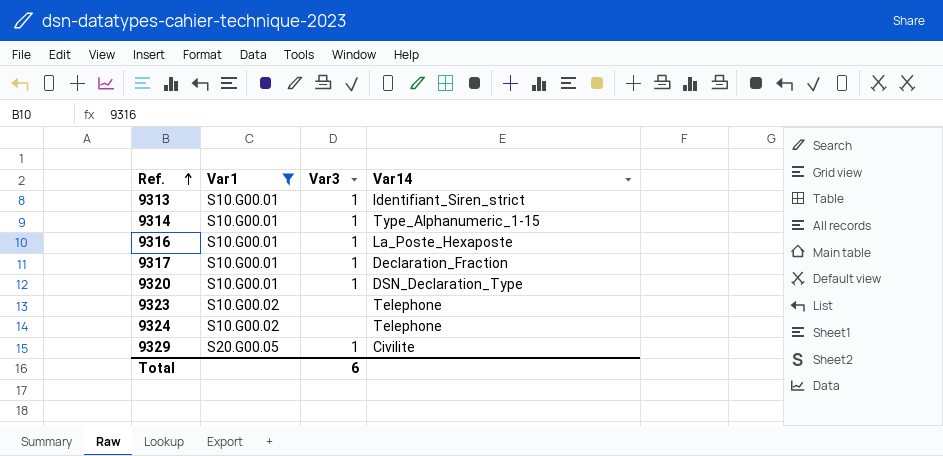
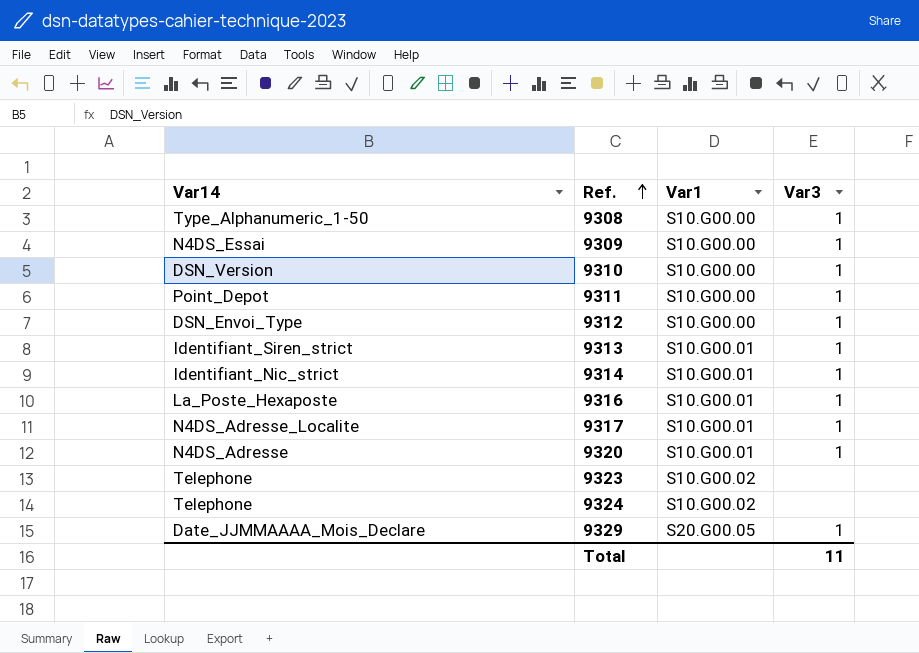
filter: Var1 != S10.G00.00 -> none
column Var14 | position: 4 -> 1
9314 | Var14: Type_Alphanumeric_1-15 -> Identifiant_Nic_strict
9317 | Var14: Declaration_Fraction -> N4DS_Adresse_Localite
9320 | Var14: DSN_Declaration_Type -> N4DS_Adresse
9329 | Var14: Civilite -> Date_JJMMAAAA_Mois_Declare
Total | Var3: 6 -> 11

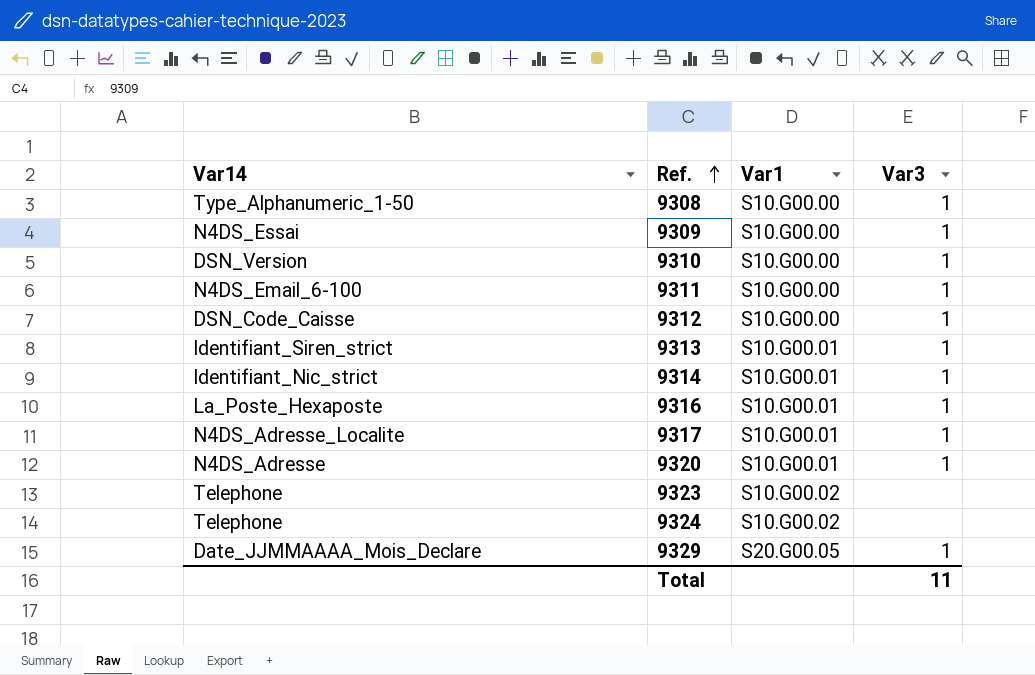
9311 | Var14: Point_Depot -> N4DS_Email_6-100
9312 | Var14: DSN_Envoi_Type -> DSN_Code_Caisse

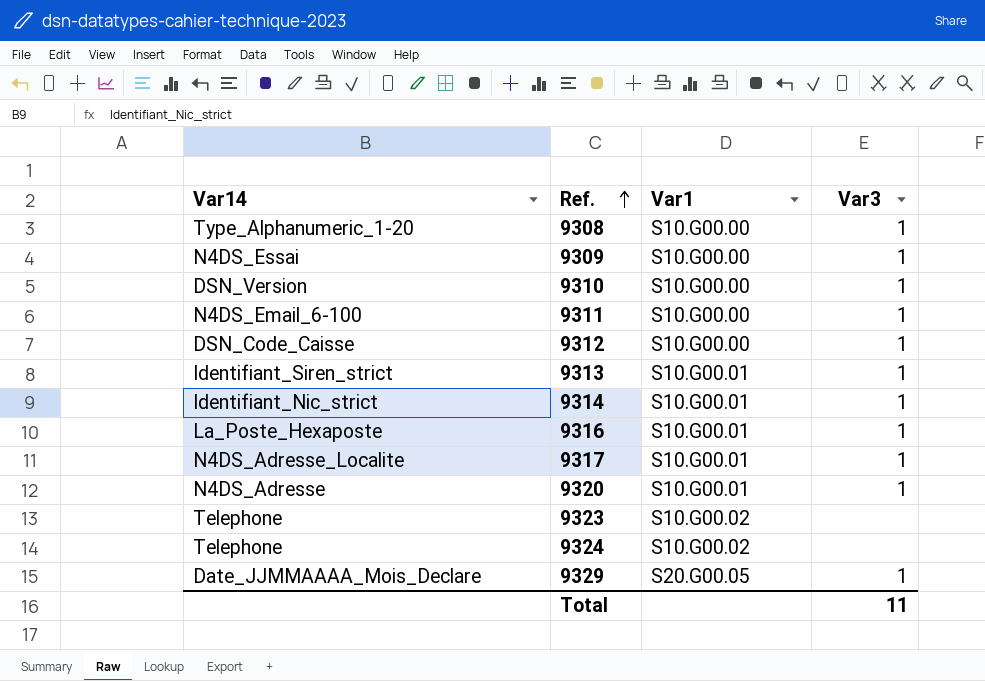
9308 | Var14: Type_Alphanumeric_1-50 -> Type_Alphanumeric_1-20

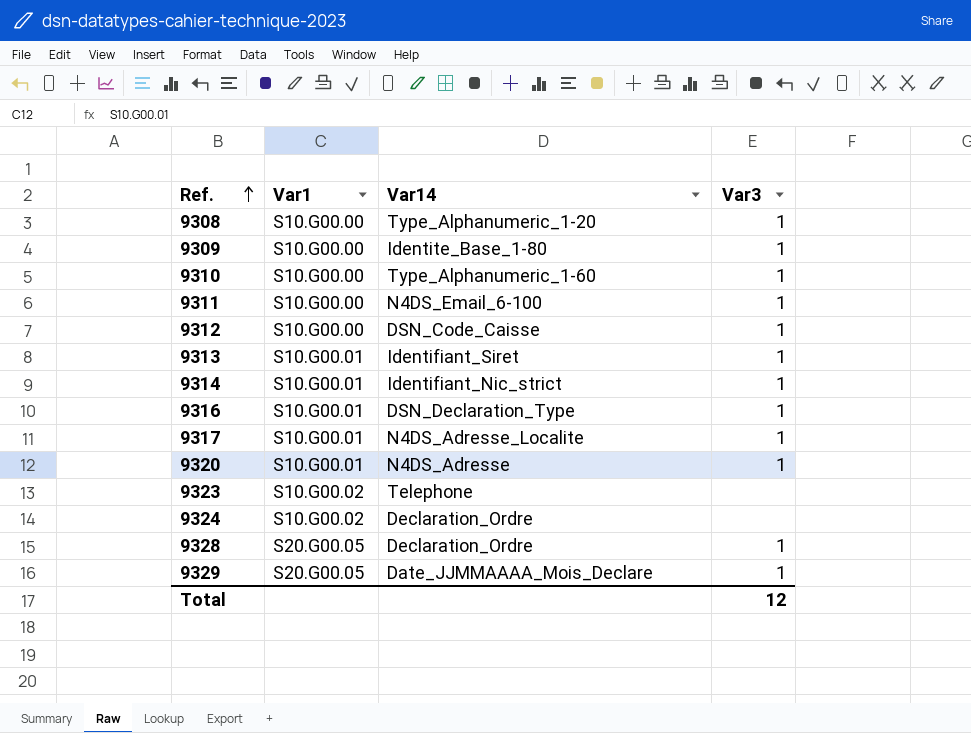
column Var14 | position: 1 -> 3
9309 | Var14: N4DS_Essai -> Identite_Base_1-80
9310 | Var14: DSN_Version -> Type_Alphanumeric_1-60
9313 | Var14: Identifiant_Siren_strict -> Identifiant_Siret
9316 | Var14: La_Poste_Hexaposte -> DSN_Declaration_Type
9324 | Var14: Telephone -> Declaration_Ordre
row 9328: none -> S20.G00.05 | Declaration_Ordre | 1
Total | Var3: 11 -> 12

